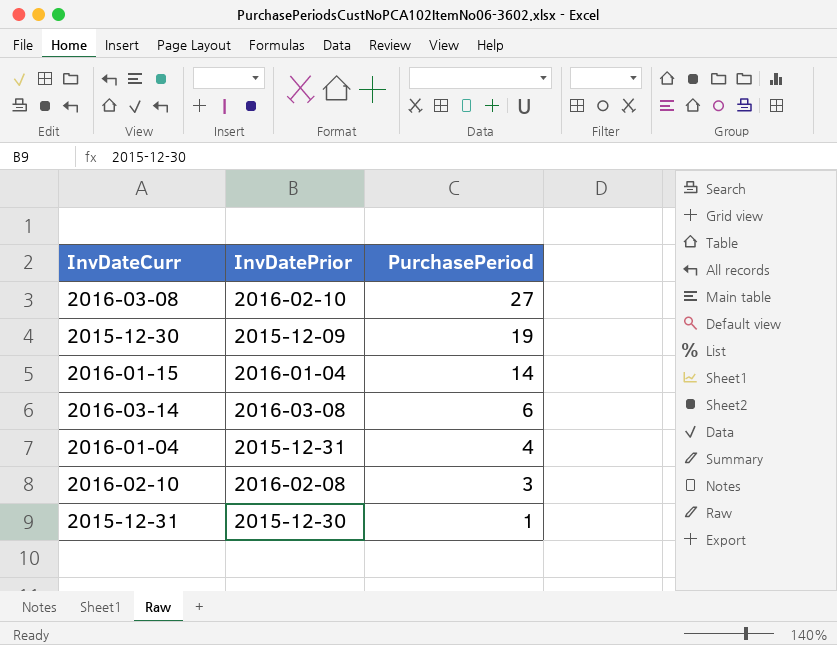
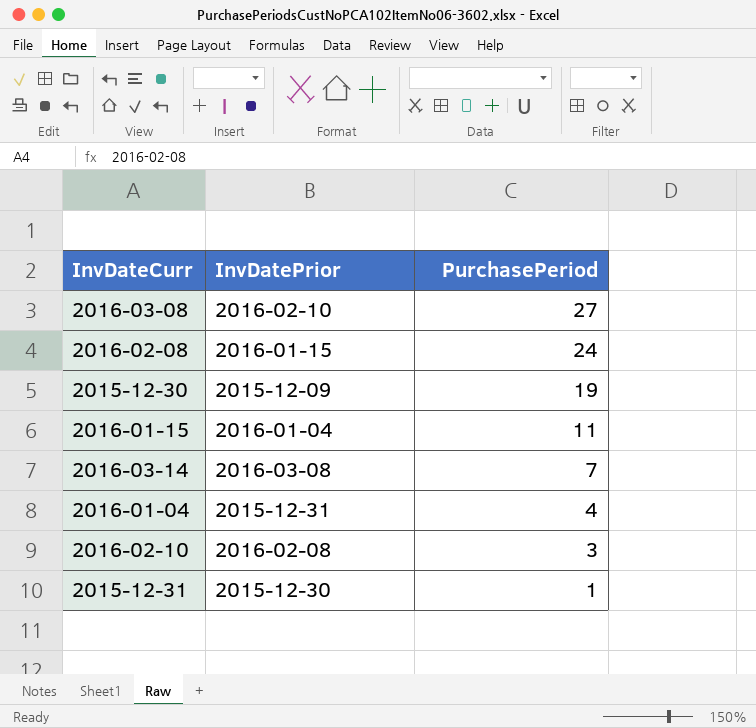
row 2016-02-08: none -> 2016-01-15 | 24
2016-01-15 | PurchasePeriod: 14 -> 11
2016-03-14 | PurchasePeriod: 6 -> 7

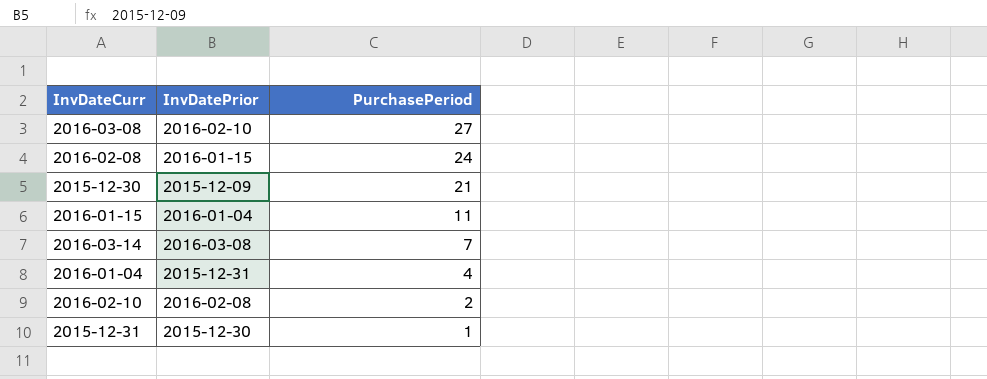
2015-12-30 | PurchasePeriod: 19 -> 21
2016-02-10 | PurchasePeriod: 3 -> 2

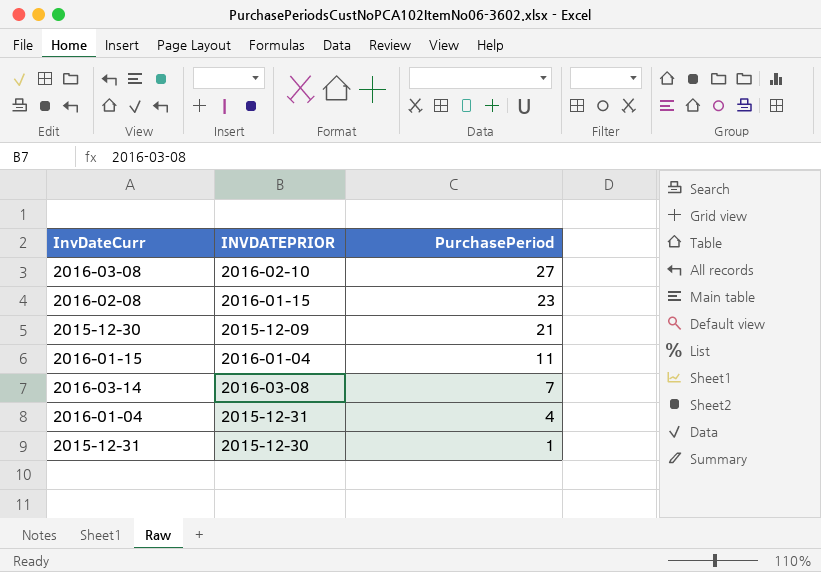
column name: InvDatePrior -> INVDATEPRIOR
row 2016-02-10: 2016-02-08 | 2 -> none
2016-02-08 | PurchasePeriod: 24 -> 23

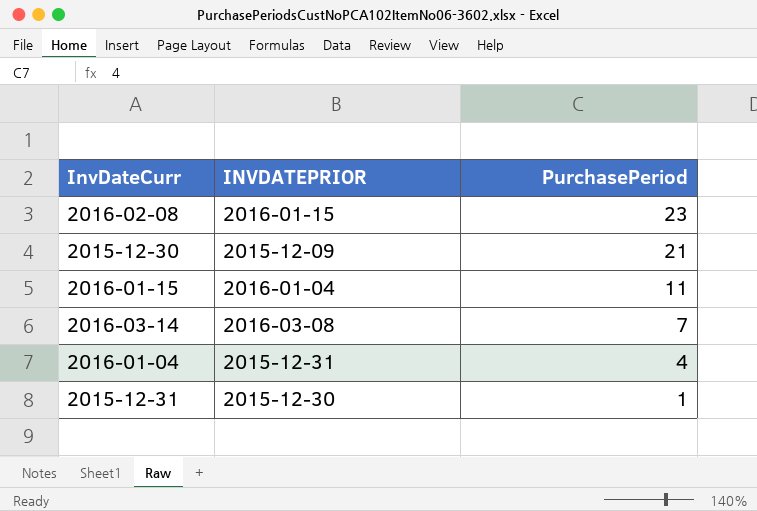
row 2016-03-08: 2016-02-10 | 27 -> none

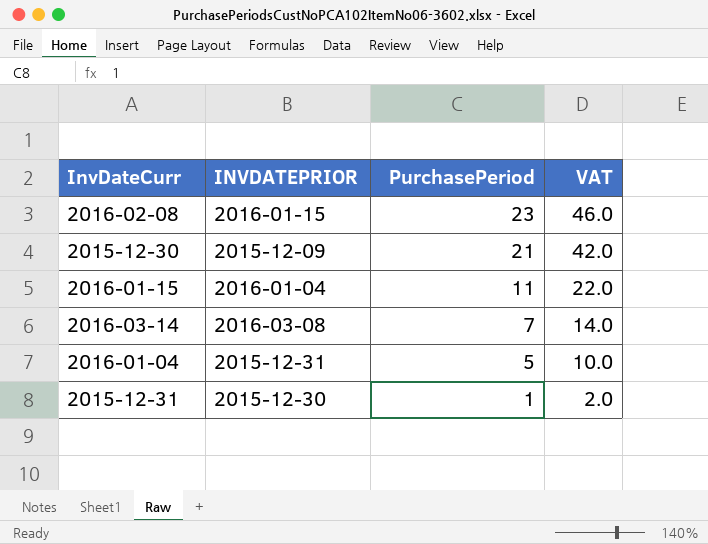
column VAT | formula: none -> [PurchasePeriod] * 2
2016-01-04 | PurchasePeriod: 4 -> 5

